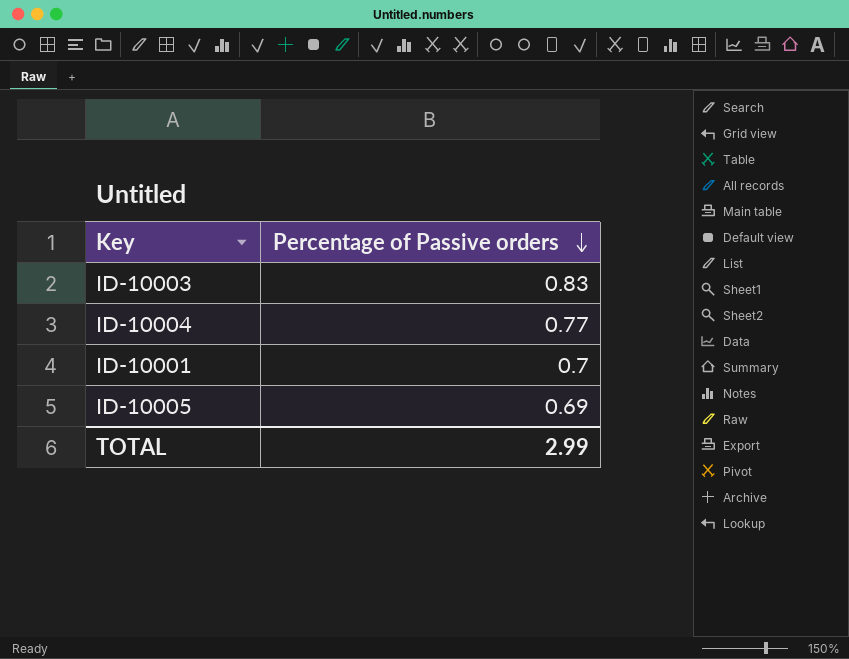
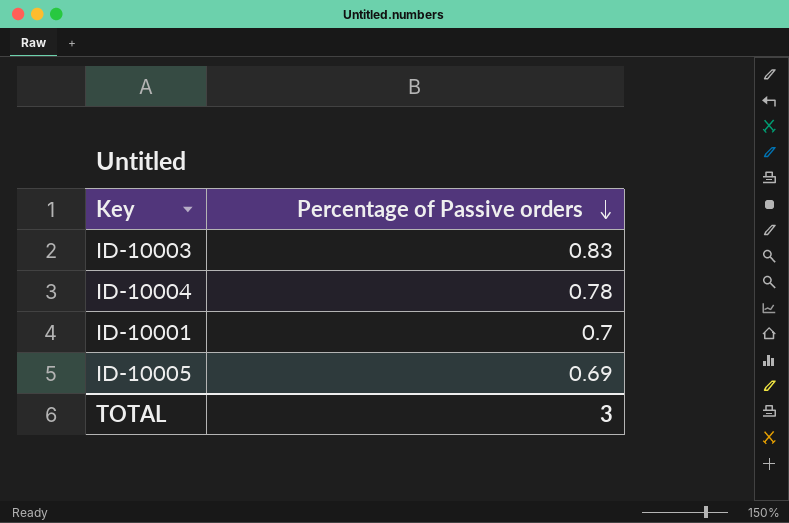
ID-10004 | Percentage of Passive orders: 0.77 -> 0.78
TOTAL | Percentage of Passive orders: 2.99 -> 3

